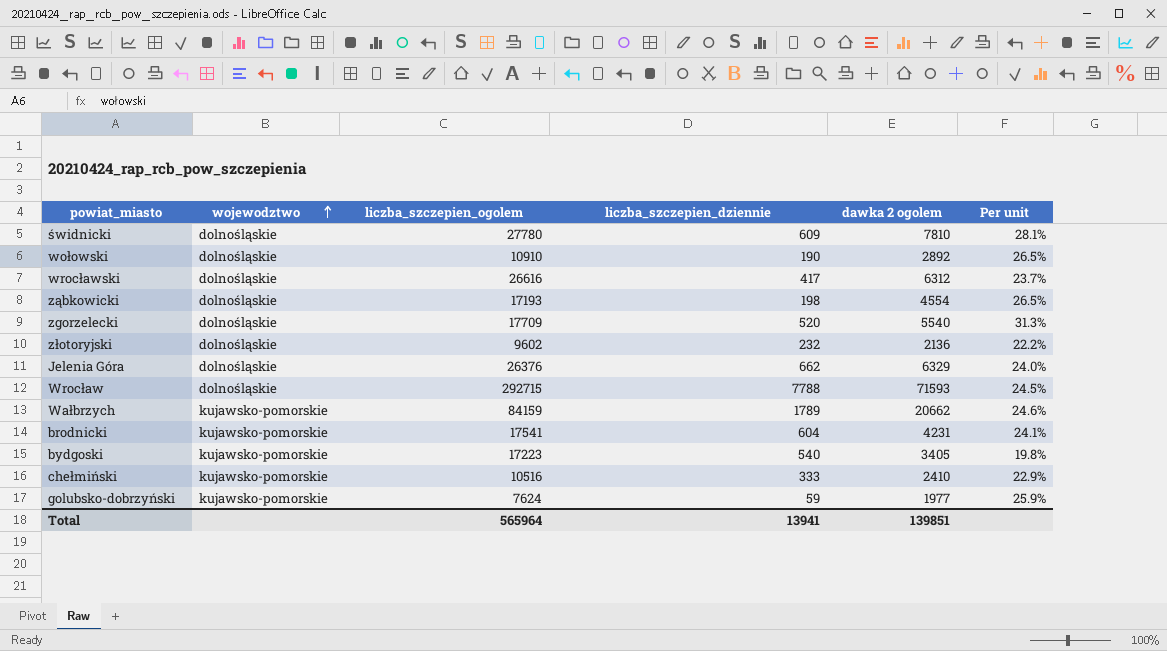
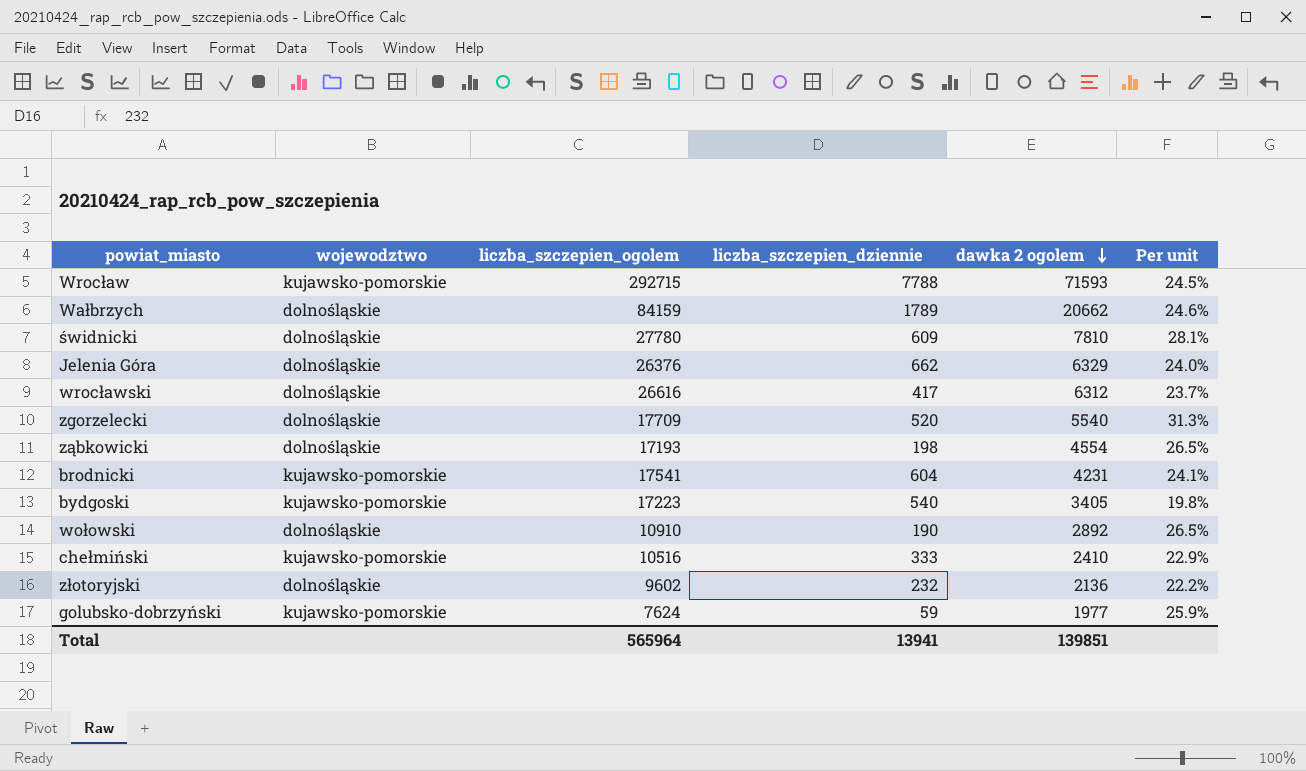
row order: wojewodztwo ascending -> dawka 2 ogolem descending
Wrocław | wojewodztwo: dolnośląskie -> kujawsko-pomorskie
Wałbrzych | wojewodztwo: kujawsko-pomorskie -> dolnośląskie

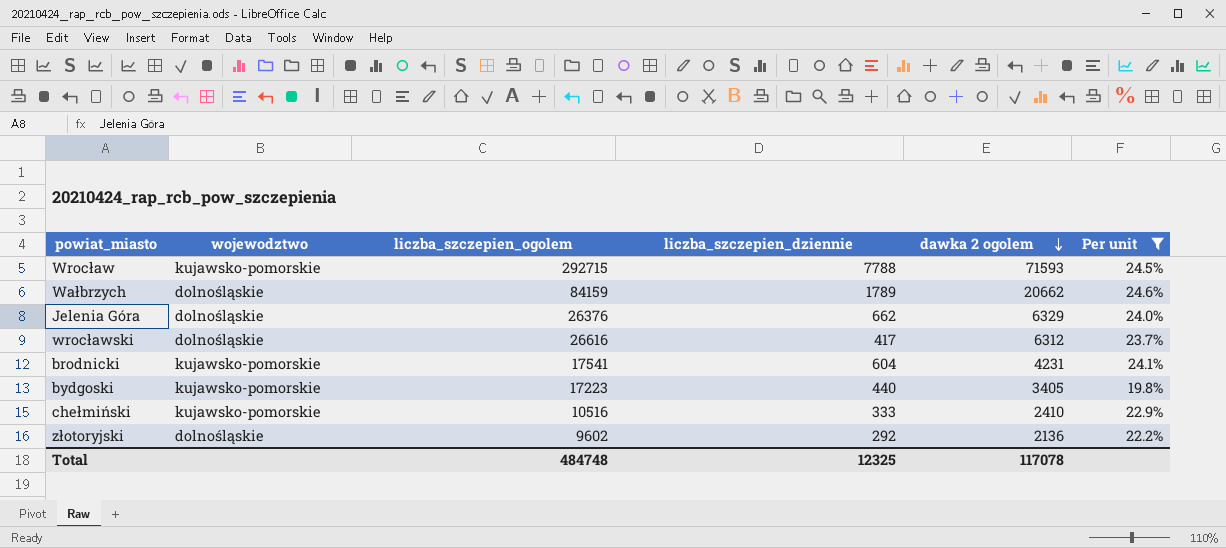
filter: none -> Per unit <= 24.6%
bydgoski | liczba_szczepien_dziennie: 540 -> 440
złotoryjski | liczba_szczepien_dziennie: 232 -> 292
Total | liczba_szczepien_ogolem: 565964 -> 484748
Total | liczba_szczepien_dziennie: 13941 -> 12325
Total | dawka 2 ogolem: 139851 -> 117078

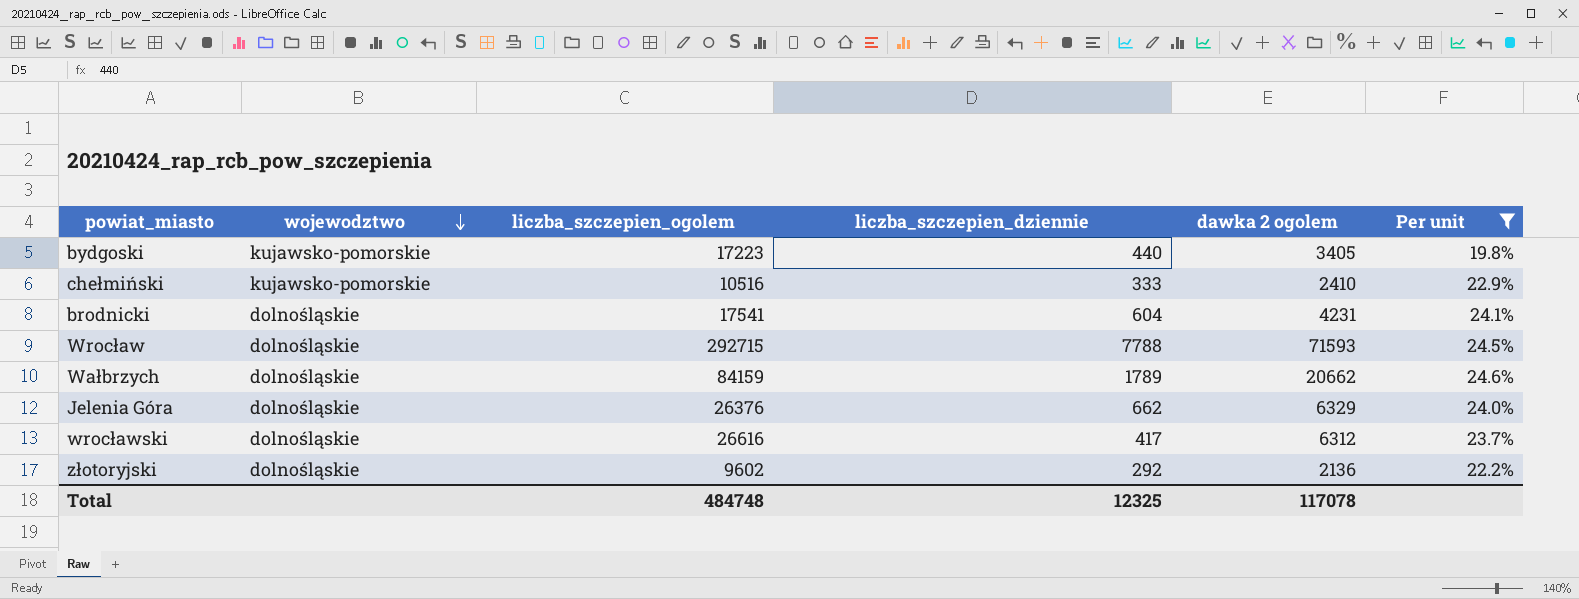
row order: dawka 2 ogolem descending -> wojewodztwo descending
brodnicki | wojewodztwo: kujawsko-pomorskie -> dolnośląskie
Wrocław | wojewodztwo: kujawsko-pomorskie -> dolnośląskie

